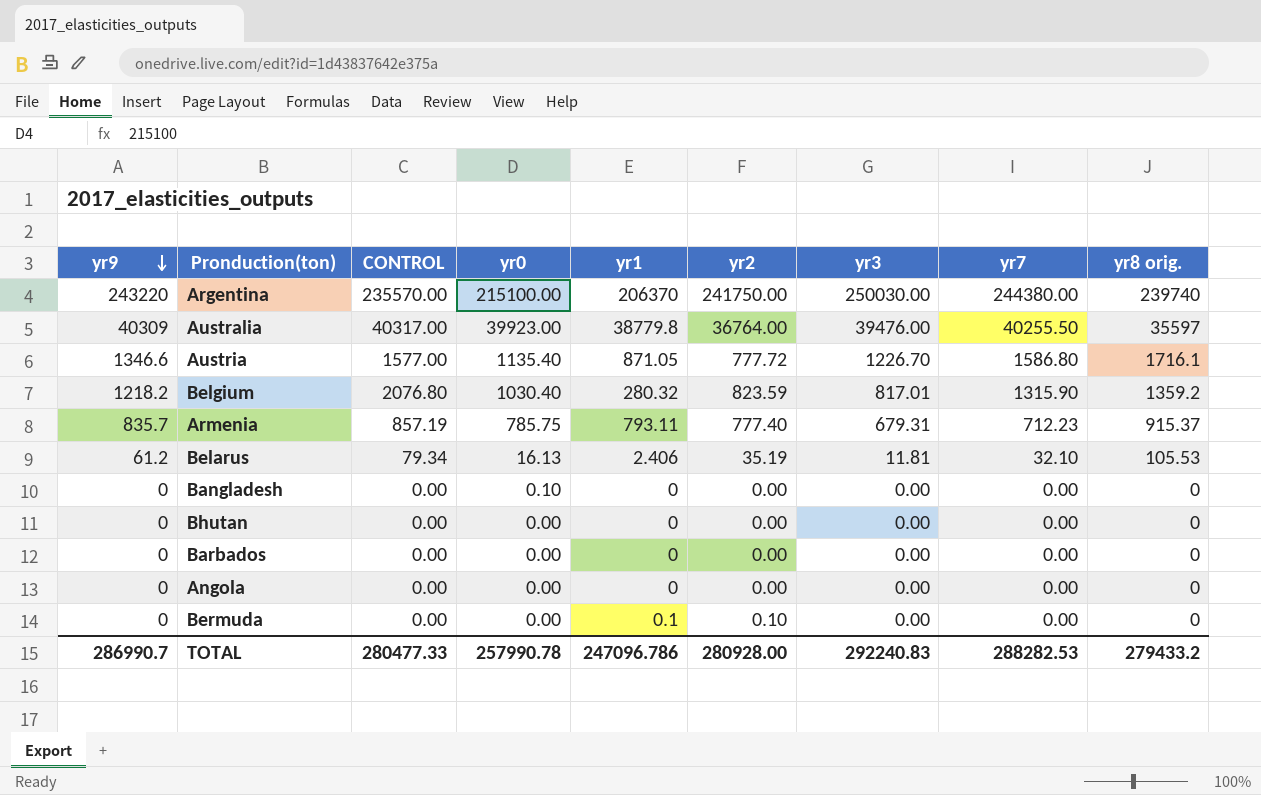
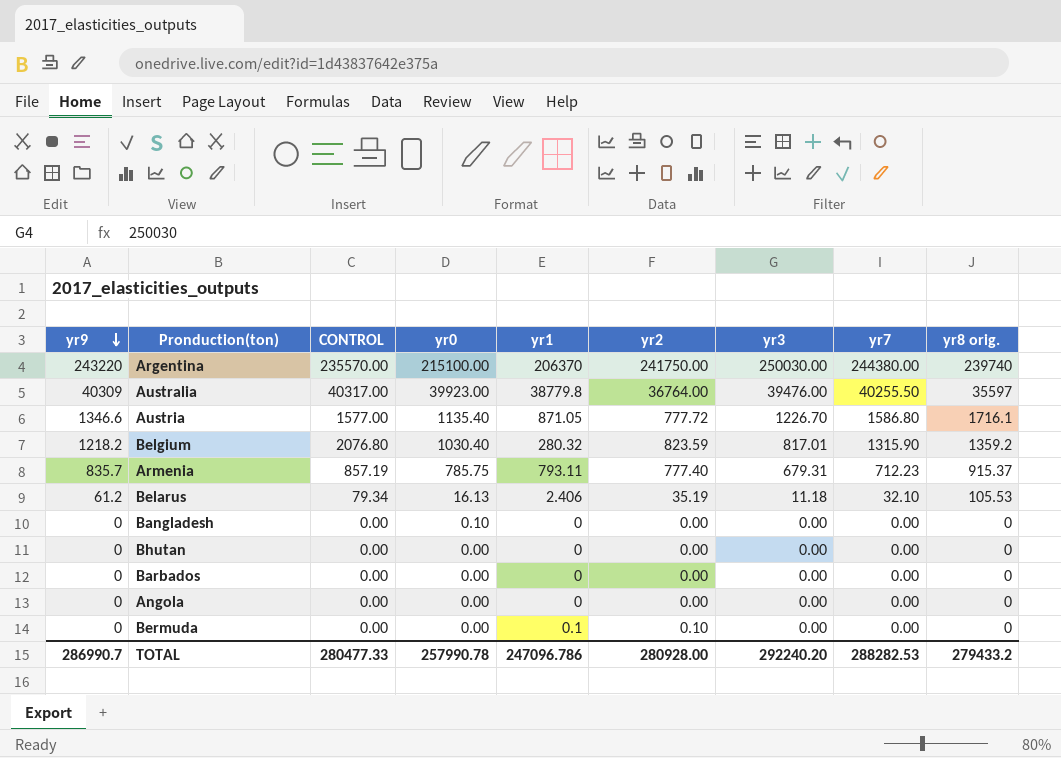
Belarus | yr3: 11.81 -> 11.18
TOTAL | yr3: 292240.83 -> 292240.20

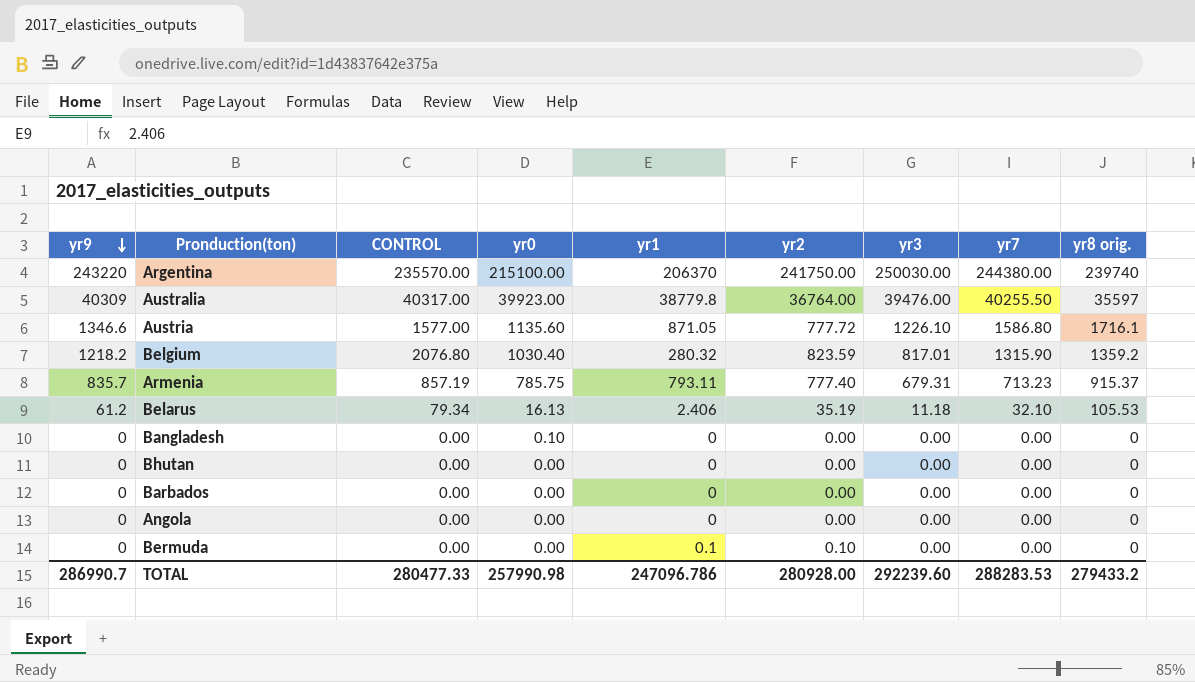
Austria | yr0: 1135.40 -> 1135.60
Austria | yr3: 1226.70 -> 1226.10
Armenia | yr7: 712.23 -> 713.23
TOTAL | yr0: 257990.78 -> 257990.98
TOTAL | yr3: 292240.20 -> 292239.60
TOTAL | yr7: 288282.53 -> 288283.53

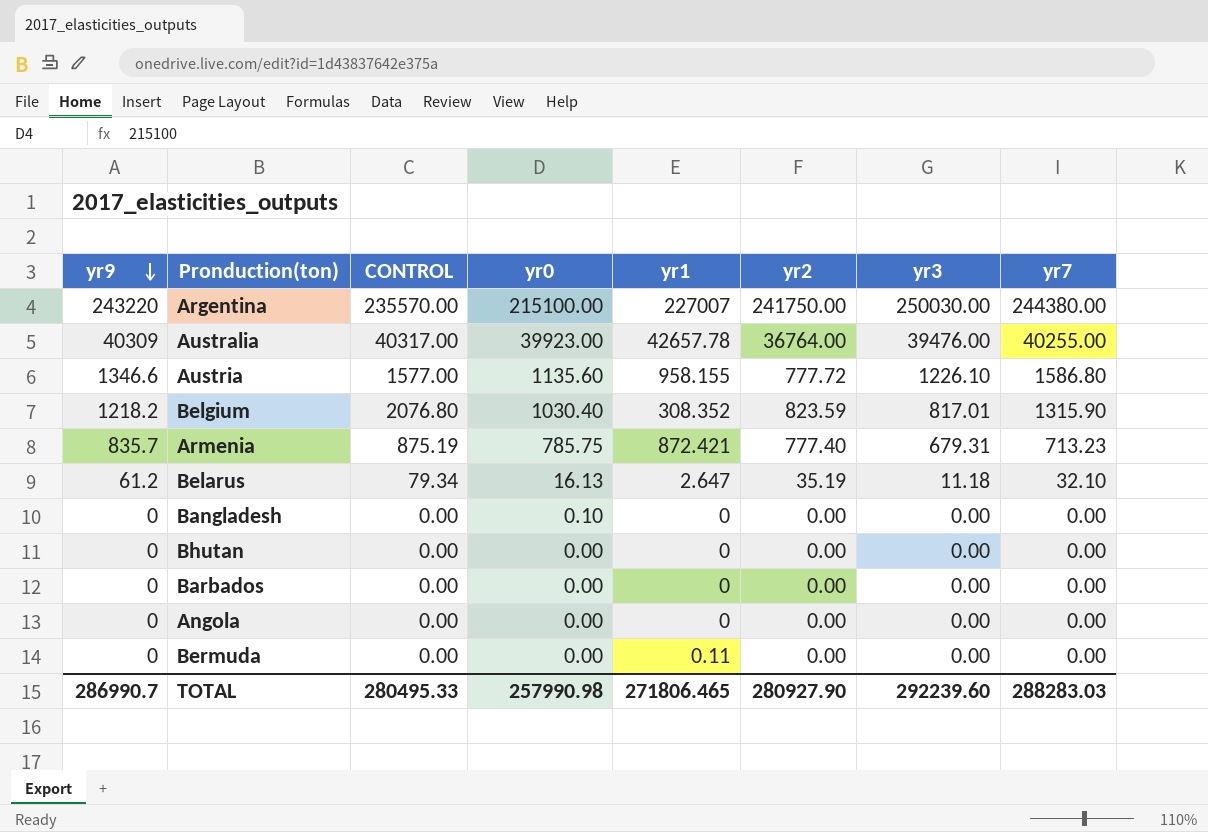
column yr8 orig. | position: 9 -> none
Argentina | yr1: 206370 -> 227007
Australia | yr1: 38779.8 -> 42657.78
Australia | yr7: 40255.50 -> 40255.00
Austria | yr1: 871.05 -> 958.155
Belgium | yr1: 280.32 -> 308.352
Armenia | CONTROL: 857.19 -> 875.19
Armenia | yr1: 793.11 -> 872.421
Belarus | yr1: 2.406 -> 2.647
Bermuda | yr1: 0.1 -> 0.11
Bermuda | yr2: 0.10 -> 0.00
TOTAL | CONTROL: 280477.33 -> 280495.33
TOTAL | yr1: 247096.786 -> 271806.465
TOTAL | yr2: 280928.00 -> 280927.90
TOTAL | yr7: 288283.53 -> 288283.03

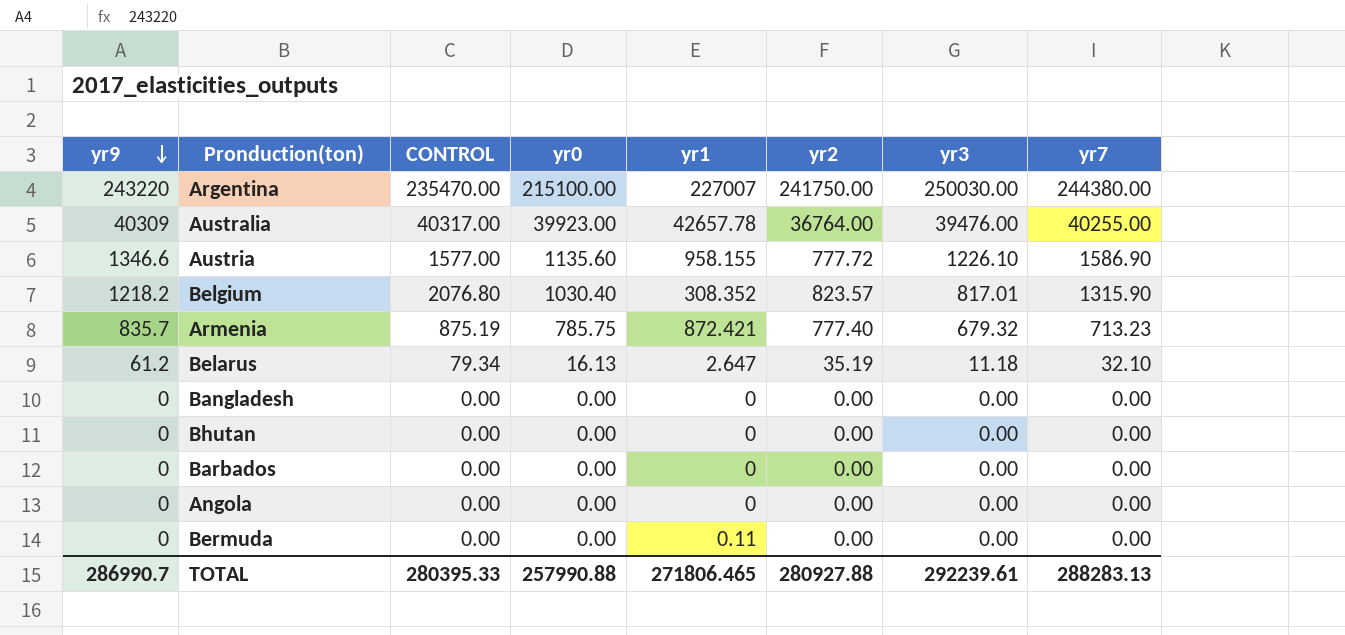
Argentina | CONTROL: 235570.00 -> 235470.00
Austria | yr7: 1586.80 -> 1586.90
Belgium | yr2: 823.59 -> 823.57
Armenia | yr3: 679.31 -> 679.32
Bangladesh | yr0: 0.10 -> 0.00
TOTAL | CONTROL: 280495.33 -> 280395.33
TOTAL | yr0: 257990.98 -> 257990.88
TOTAL | yr2: 280927.90 -> 280927.88
TOTAL | yr3: 292239.60 -> 292239.61
TOTAL | yr7: 288283.03 -> 288283.13

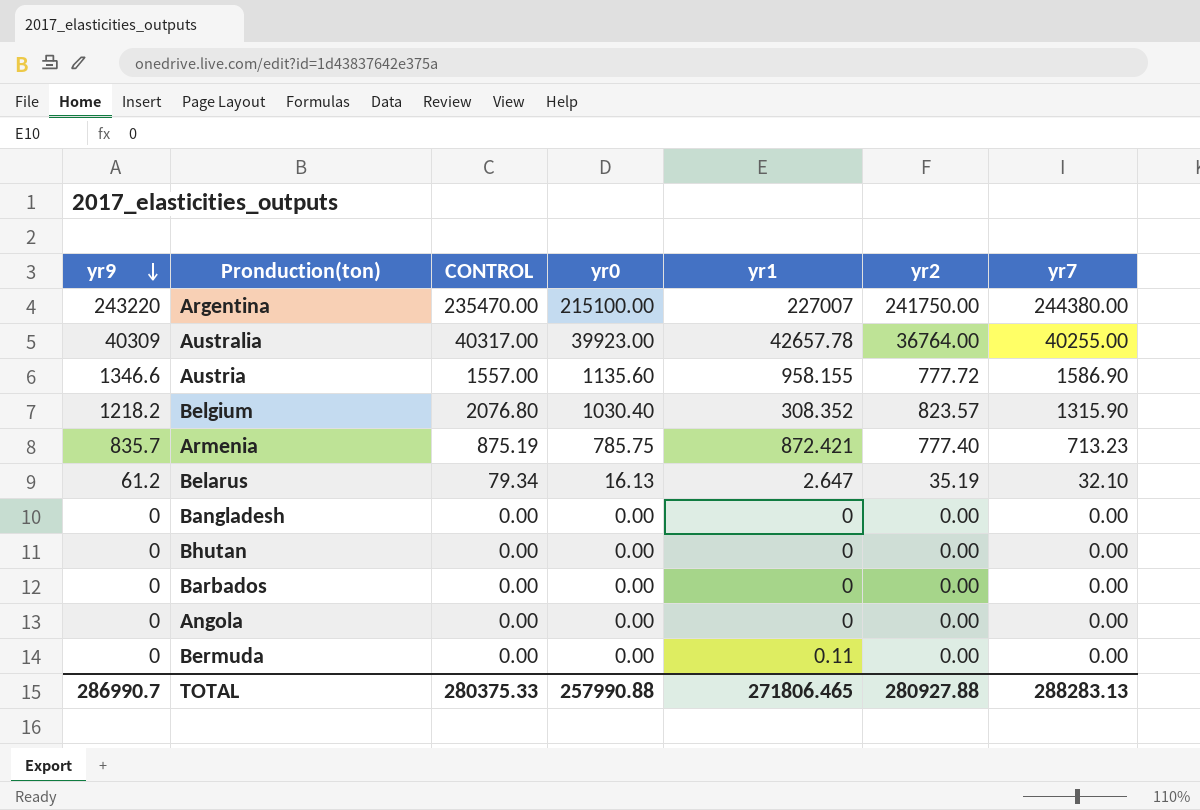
column yr3 | position: 7 -> none
Austria | CONTROL: 1577.00 -> 1557.00
TOTAL | CONTROL: 280395.33 -> 280375.33

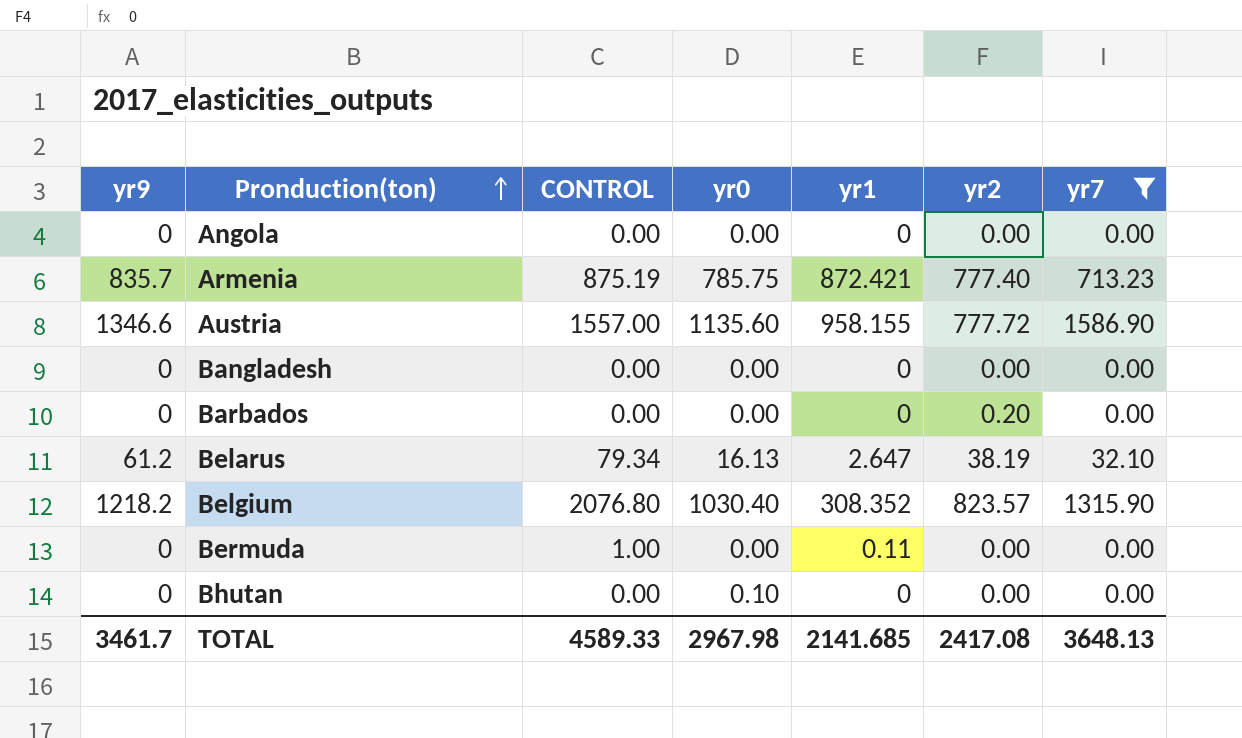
filter: none -> yr7 <= 1586.90
row order: yr9 descending -> Pronduction(ton) ascending
Barbados | yr2: 0.00 -> 0.20
Belarus | yr2: 35.19 -> 38.19
Bermuda | CONTROL: 0.00 -> 1.00
Bhutan | yr0: 0.00 -> 0.10
TOTAL | yr9: 286990.7 -> 3461.7
TOTAL | CONTROL: 280375.33 -> 4589.33
TOTAL | yr0: 257990.88 -> 2967.98
TOTAL | yr1: 271806.465 -> 2141.685
TOTAL | yr2: 280927.88 -> 2417.08
TOTAL | yr7: 288283.13 -> 3648.13

